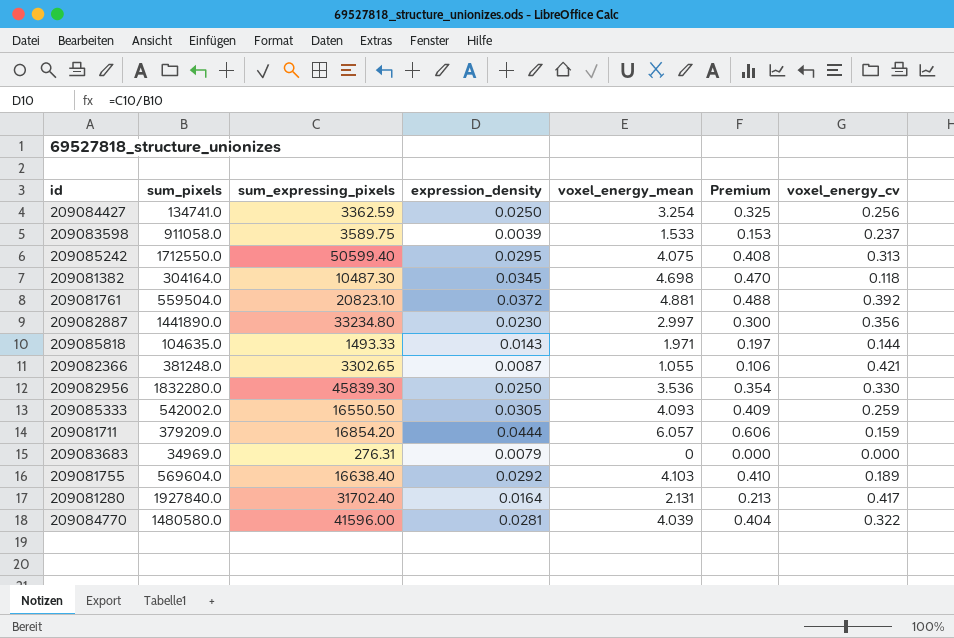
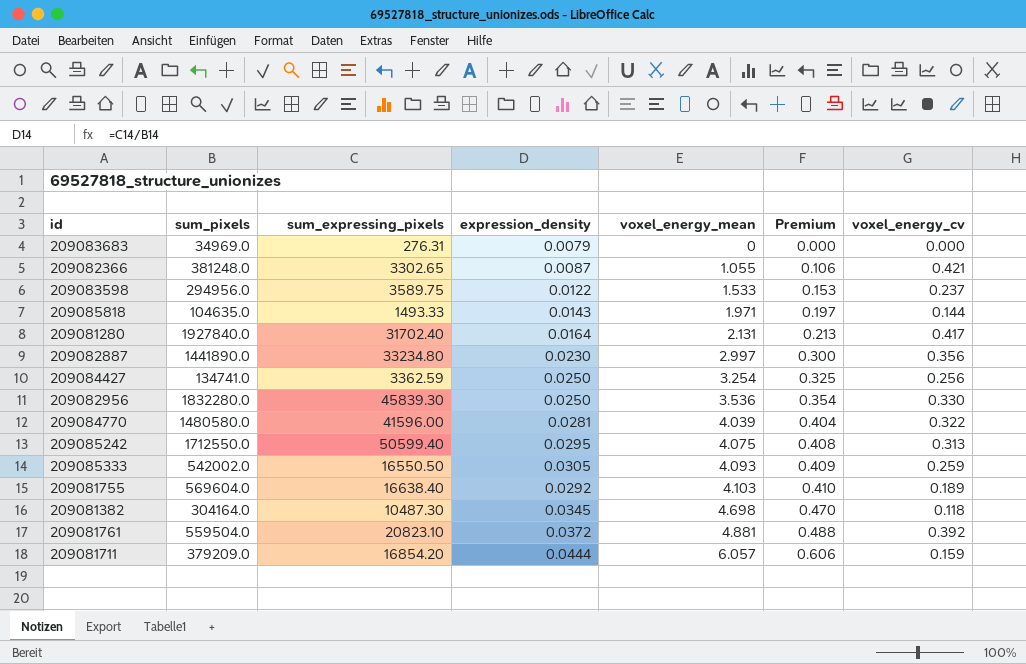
row order: none -> voxel_energy_mean ascending
209083598 | sum_pixels: 911058.0 -> 294956.0
209083598 | expression_density: 0.0039 -> 0.0122

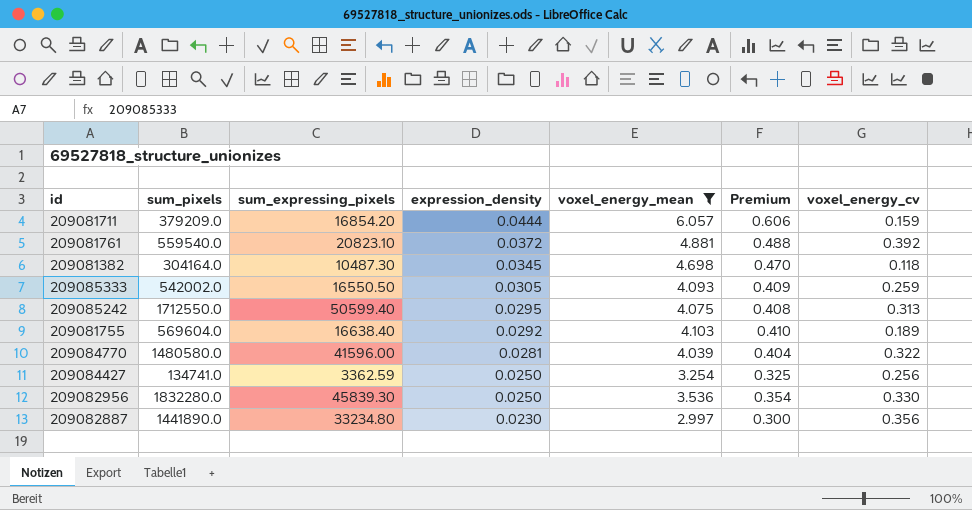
filter: none -> voxel_energy_mean >= 2.997
row order: voxel_energy_mean ascending -> expression_density descending
209081761 | sum_pixels: 559504.0 -> 559540.0

